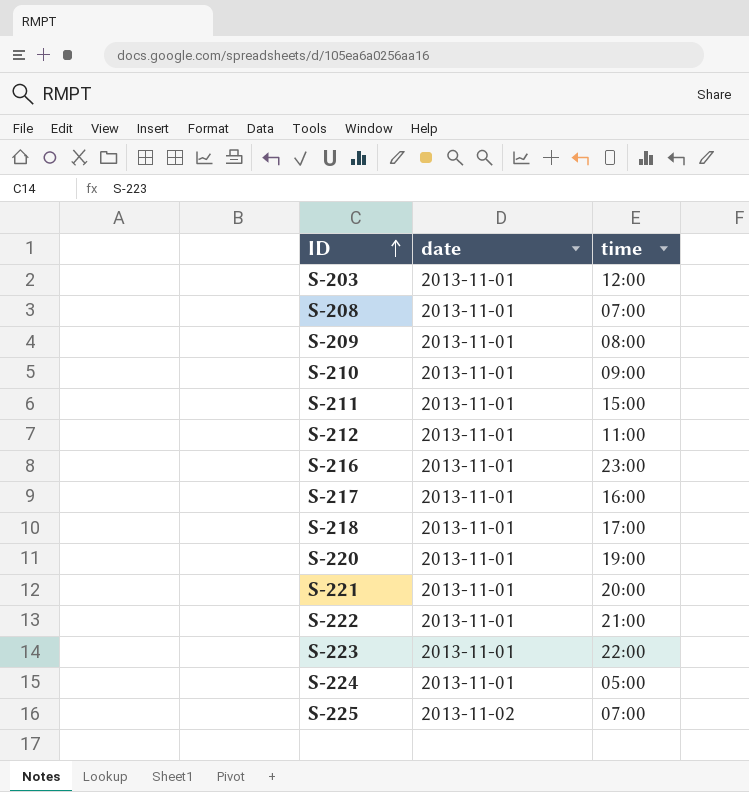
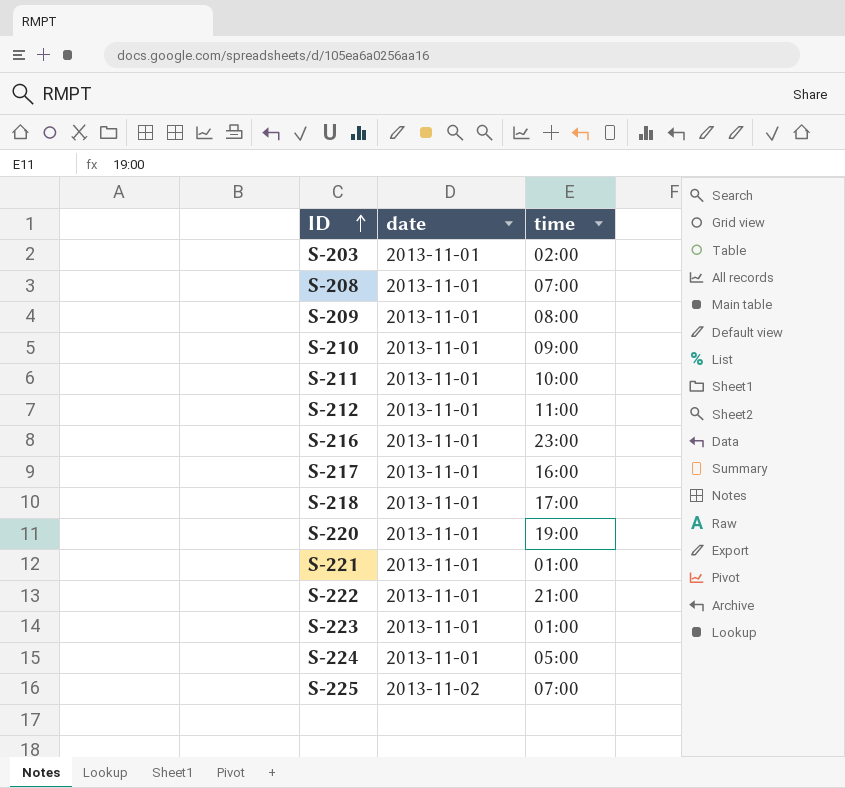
S-203 | time: 12:00 -> 02:00
S-211 | time: 15:00 -> 10:00
S-221 | time: 20:00 -> 01:00
S-223 | time: 22:00 -> 01:00

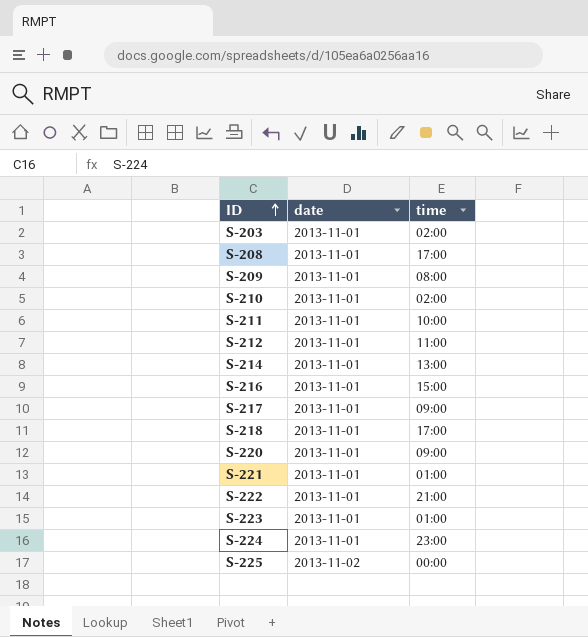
S-208 | time: 07:00 -> 17:00
S-210 | time: 09:00 -> 02:00
row S-214: none -> 2013-11-01 | 13:00
S-216 | time: 23:00 -> 15:00
S-217 | time: 16:00 -> 09:00
S-220 | time: 19:00 -> 09:00
S-224 | time: 05:00 -> 23:00
S-225 | time: 07:00 -> 00:00

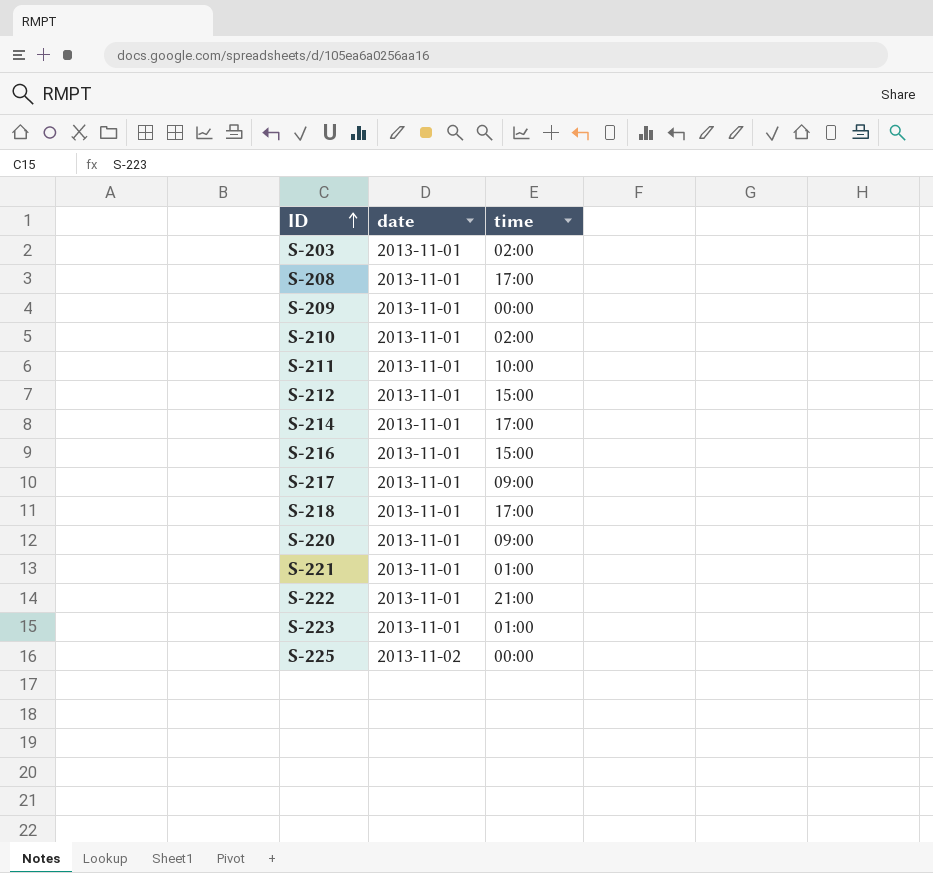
row S-224: 2013-11-01 | 23:00 -> none
S-209 | time: 08:00 -> 00:00
S-212 | time: 11:00 -> 15:00
S-214 | time: 13:00 -> 17:00

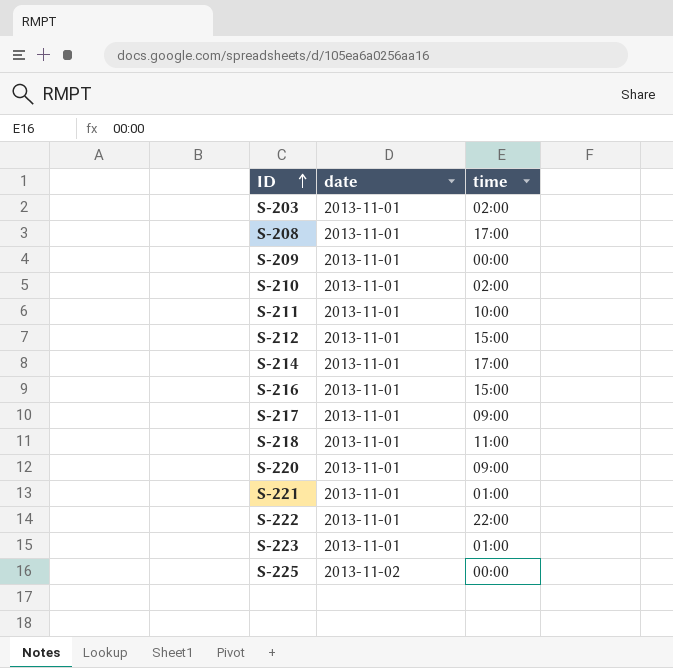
S-218 | time: 17:00 -> 11:00
S-222 | time: 21:00 -> 22:00

